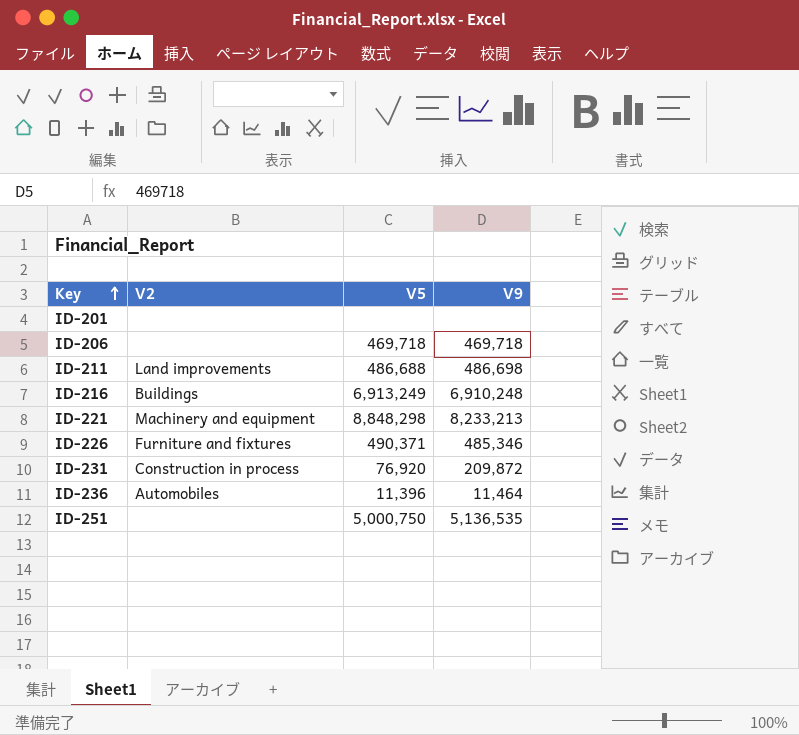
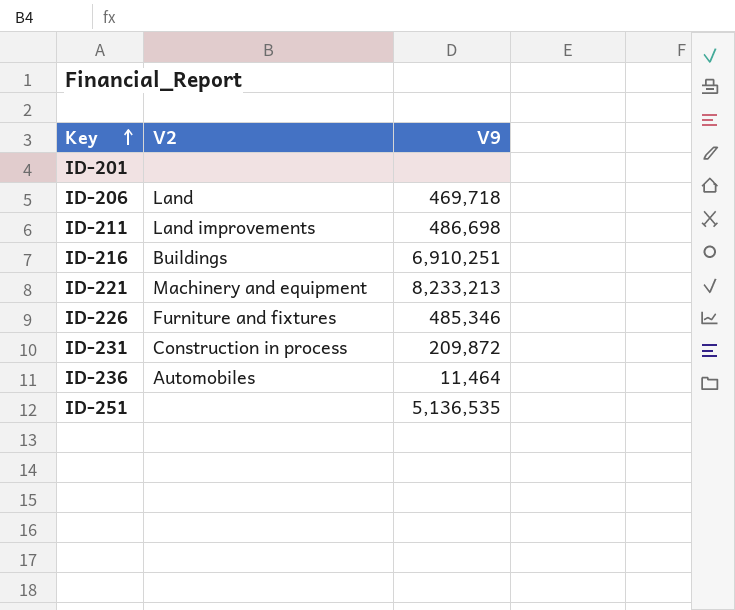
column V5 | position: 3 -> none
ID-206 | V2: none -> Land
ID-216 | V9: 6,910,248 -> 6,910,251

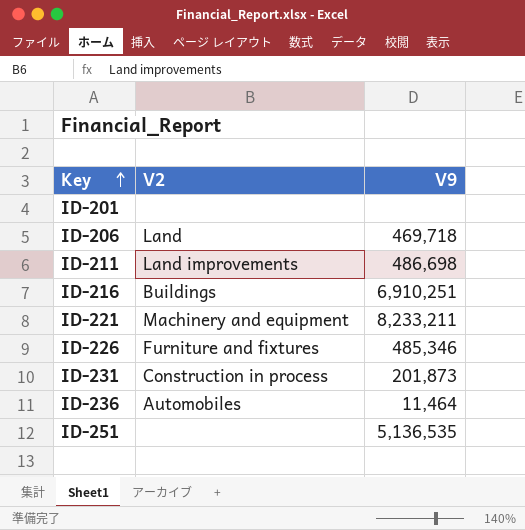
ID-221 | V9: 8,233,213 -> 8,233,211
ID-231 | V9: 209,872 -> 201,873

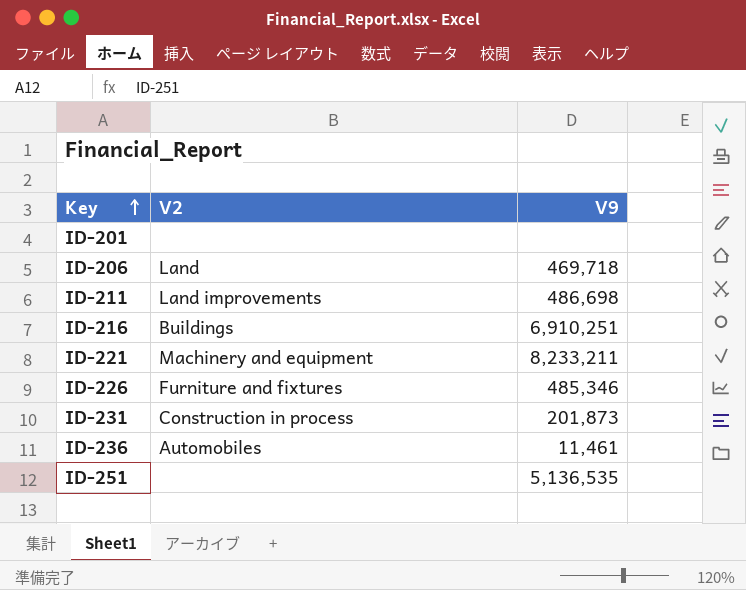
ID-236 | V9: 11,464 -> 11,461

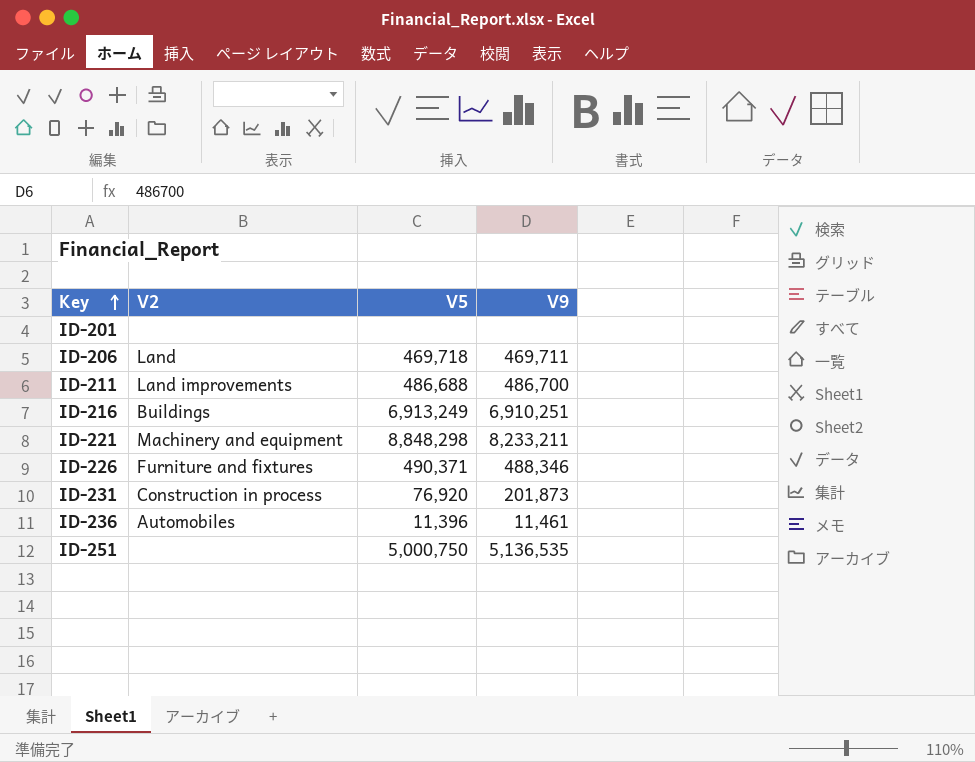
column V5 | position: none -> 3
ID-206 | V9: 469,718 -> 469,711
ID-211 | V9: 486,698 -> 486,700
ID-226 | V9: 485,346 -> 488,346

